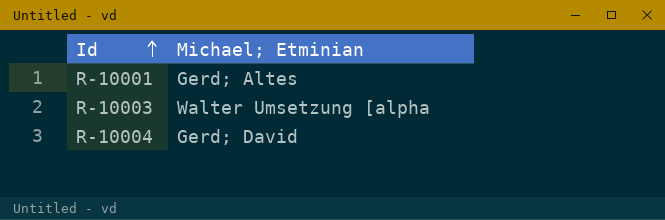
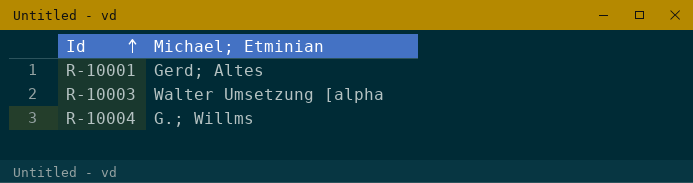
R-10004 | Michael; Etminian: Gerd; David -> G.; Willms

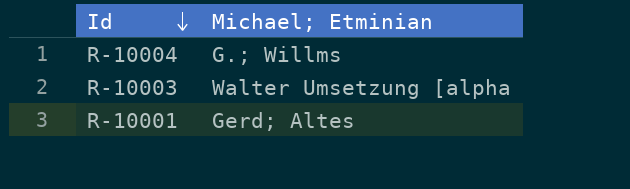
row order: Id ascending -> Id descending

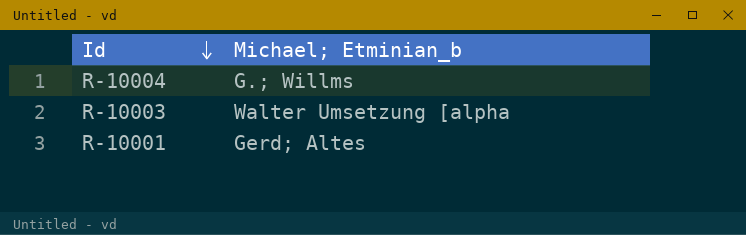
column name: Michael; Etminian -> Michael; Etminian_b

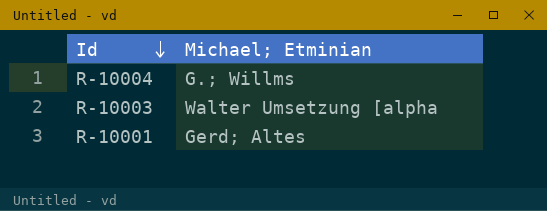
column name: Michael; Etminian_b -> Michael; Etminian

